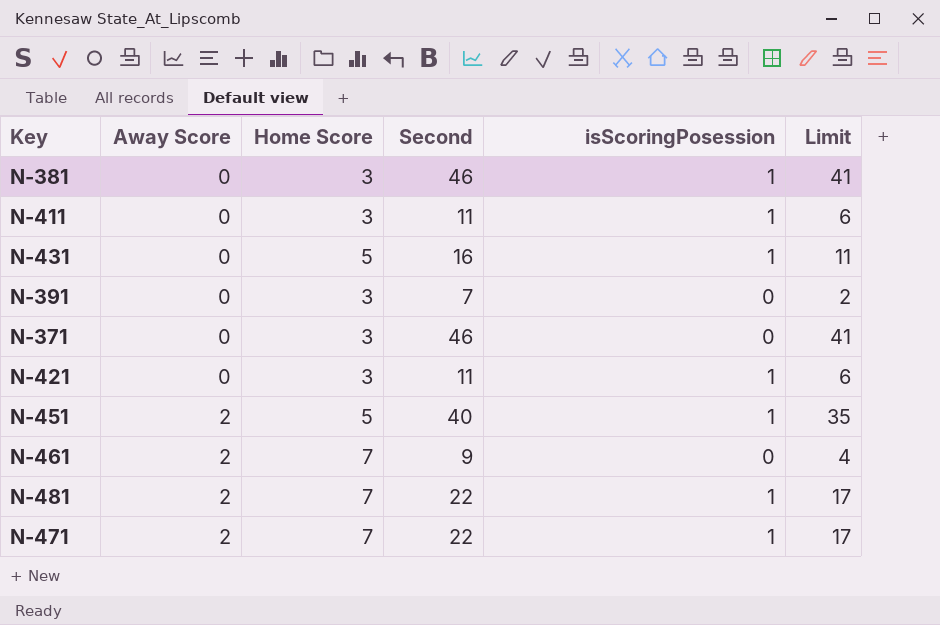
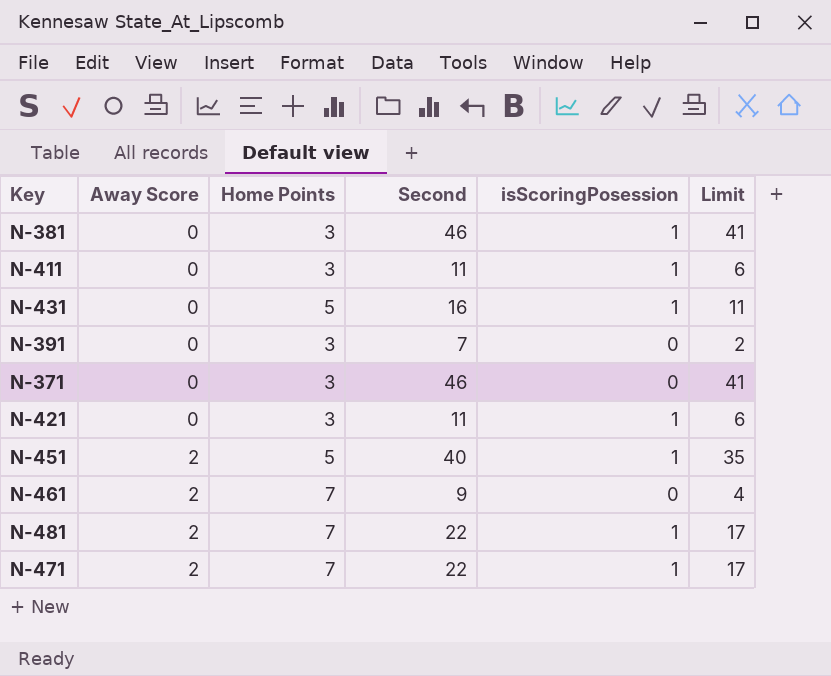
column name: Home Score -> Home Points

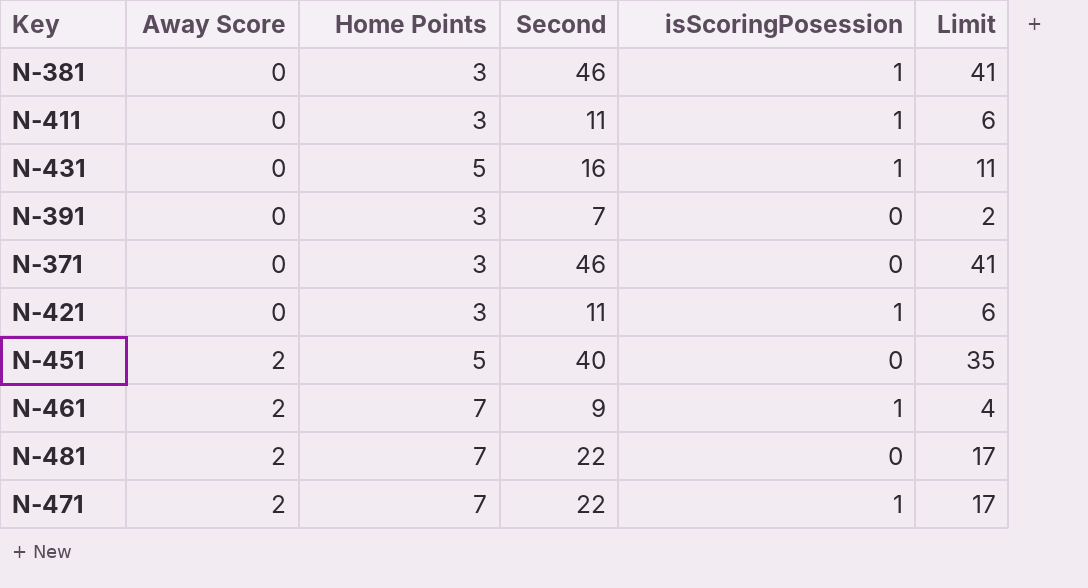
N-451 | isScoringPosession: 1 -> 0
N-461 | isScoringPosession: 0 -> 1
N-481 | isScoringPosession: 1 -> 0

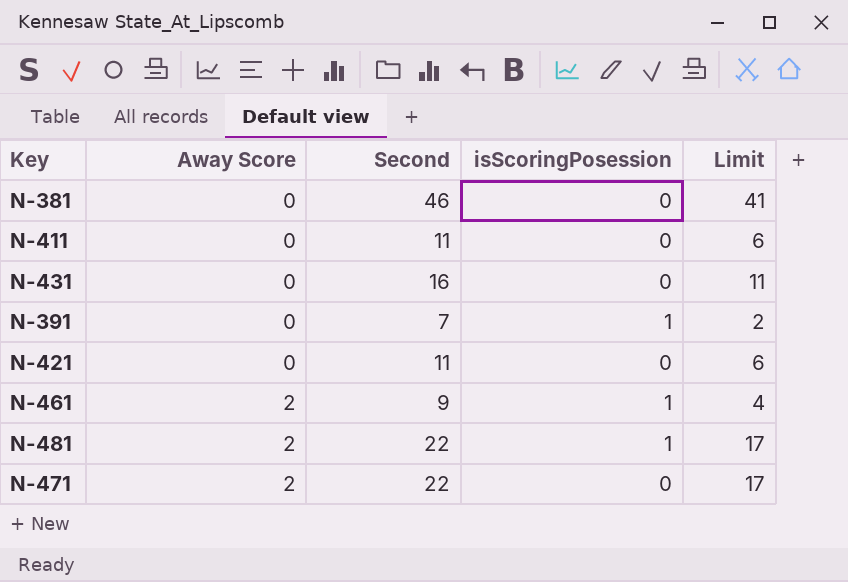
column Home Points | position: 3 -> none
row N-371: 0 | 3 | 46 | 0 | 41 -> none
row N-451: 2 | 5 | 40 | 0 | 35 -> none
N-381 | isScoringPosession: 1 -> 0
N-411 | isScoringPosession: 1 -> 0
N-431 | isScoringPosession: 1 -> 0
N-391 | isScoringPosession: 0 -> 1
N-421 | isScoringPosession: 1 -> 0
N-481 | isScoringPosession: 0 -> 1
N-471 | isScoringPosession: 1 -> 0

